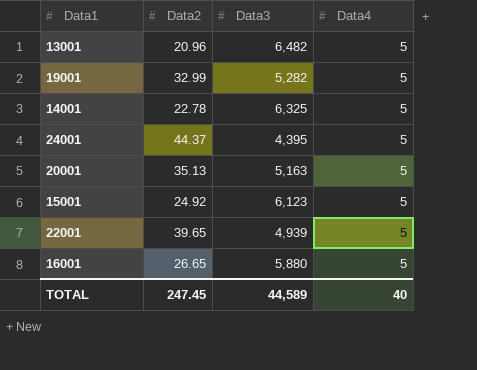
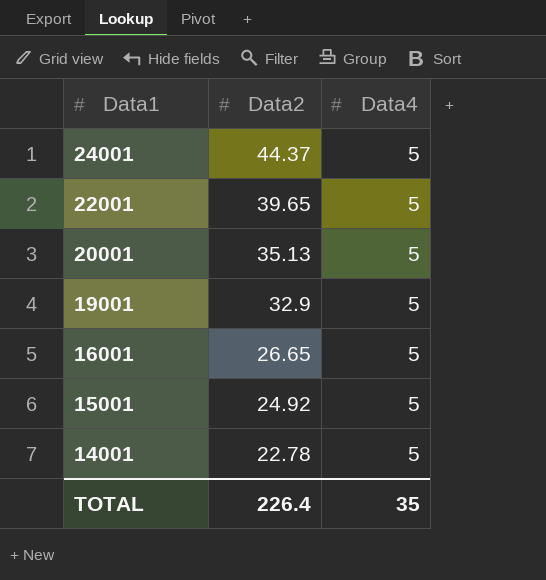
row order: none -> Data1 descending
column Data3 | position: 3 -> none
row 13001: 20.96 | 6,482 | 5 -> none
19001 | Data2: 32.99 -> 32.9
TOTAL | Data2: 247.45 -> 226.4
TOTAL | Data4: 40 -> 35

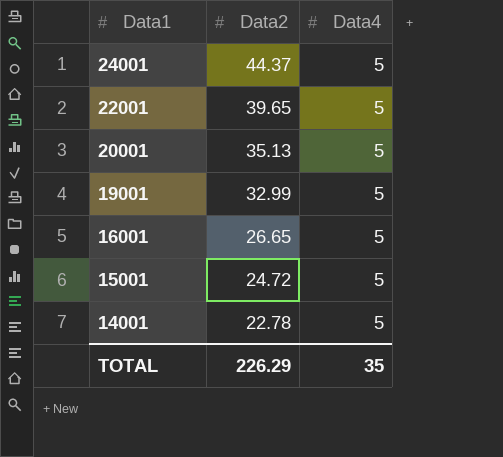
19001 | Data2: 32.9 -> 32.99
15001 | Data2: 24.92 -> 24.72
TOTAL | Data2: 226.4 -> 226.29

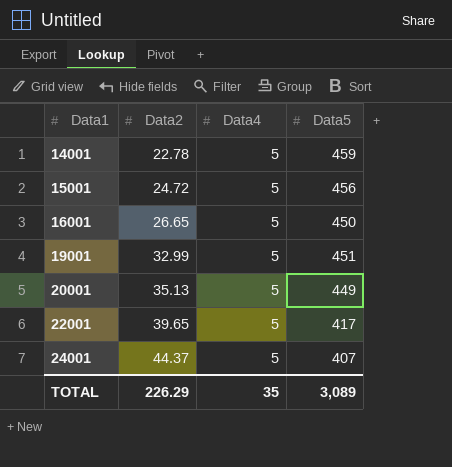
row order: Data1 descending -> Data1 ascending
column Data5 | position: none -> 4

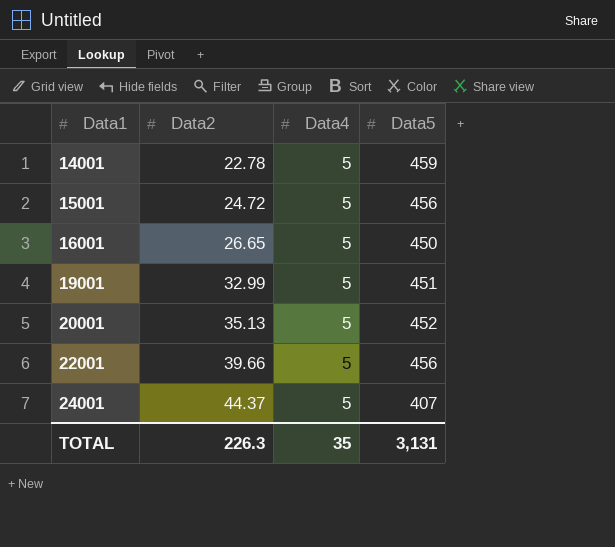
20001 | Data5: 449 -> 452
22001 | Data2: 39.65 -> 39.66
22001 | Data5: 417 -> 456
TOTAL | Data2: 226.29 -> 226.3
TOTAL | Data5: 3,089 -> 3,131

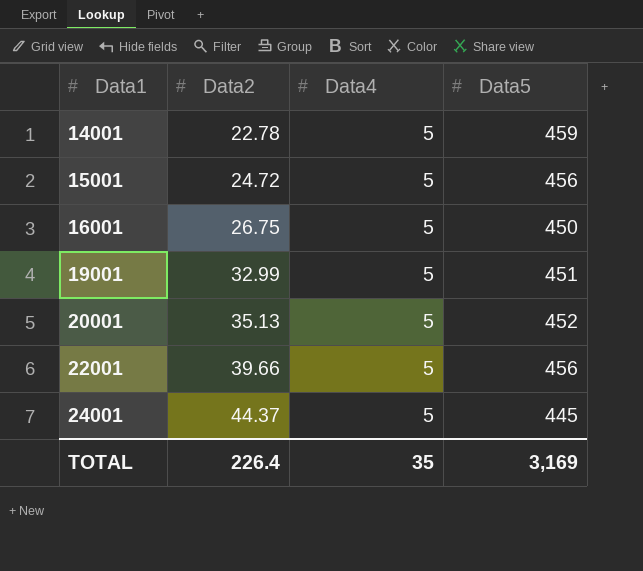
16001 | Data2: 26.65 -> 26.75
24001 | Data5: 407 -> 445
TOTAL | Data2: 226.3 -> 226.4
TOTAL | Data5: 3,131 -> 3,169

